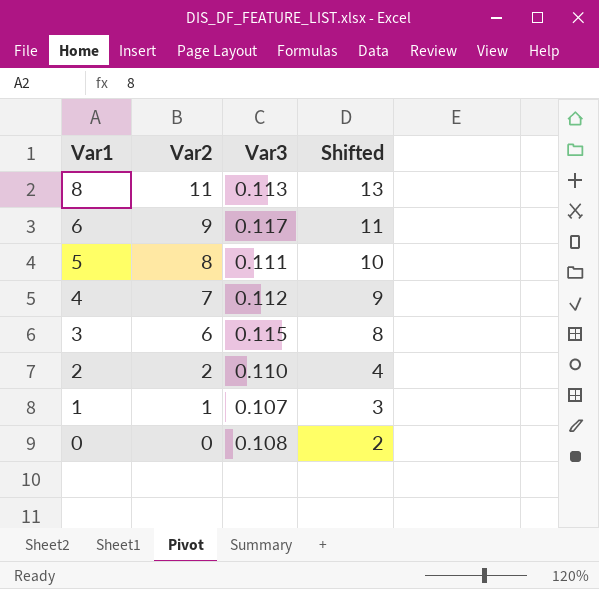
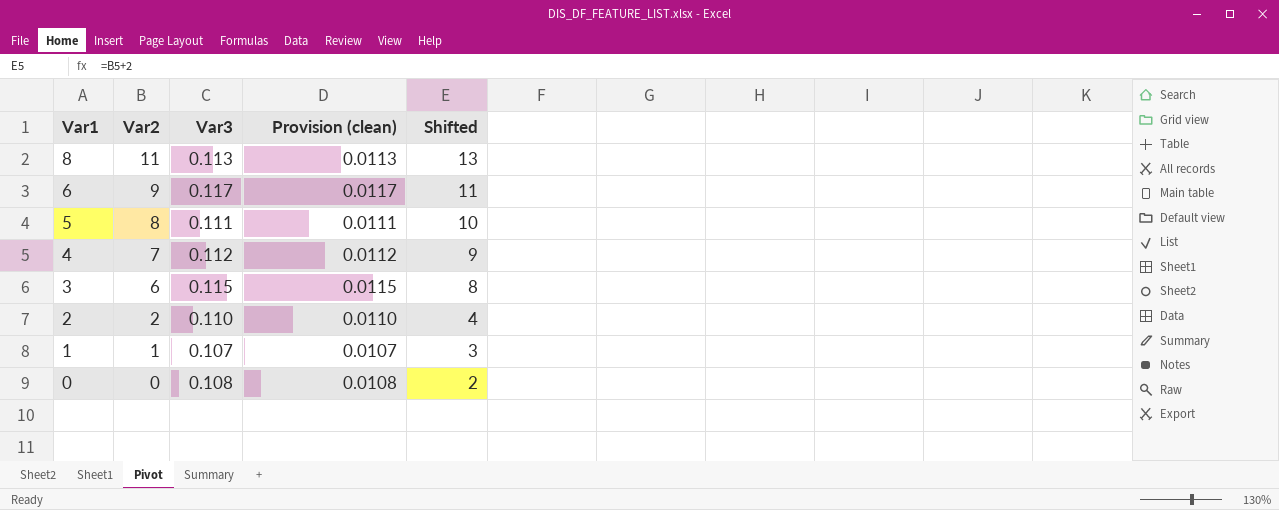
column Provision (clean) | formula: none -> [Var3] * 0.1

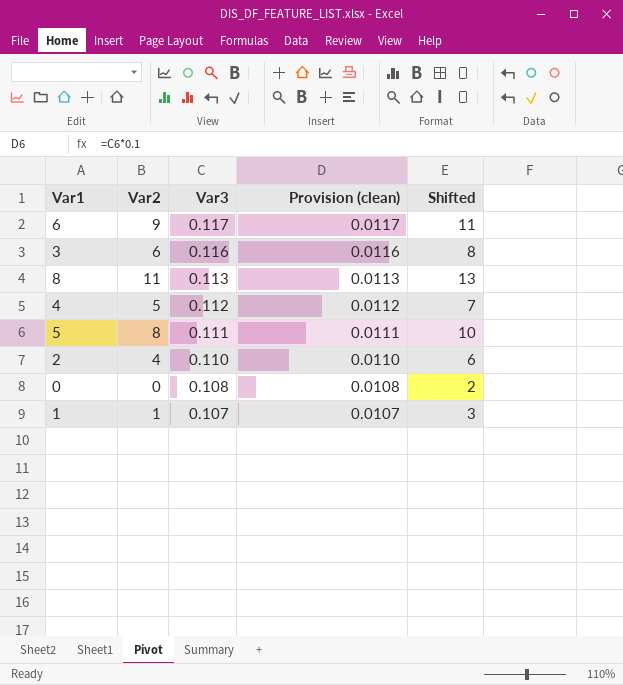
row order: Var1 descending -> Var3 descending
3 | Var3: 0.115 -> 0.116
3 | Provision (clean): 0.0115 -> 0.0116
4 | Var2: 7 -> 5
4 | Shifted: 9 -> 7
2 | Var2: 2 -> 4
2 | Shifted: 4 -> 6

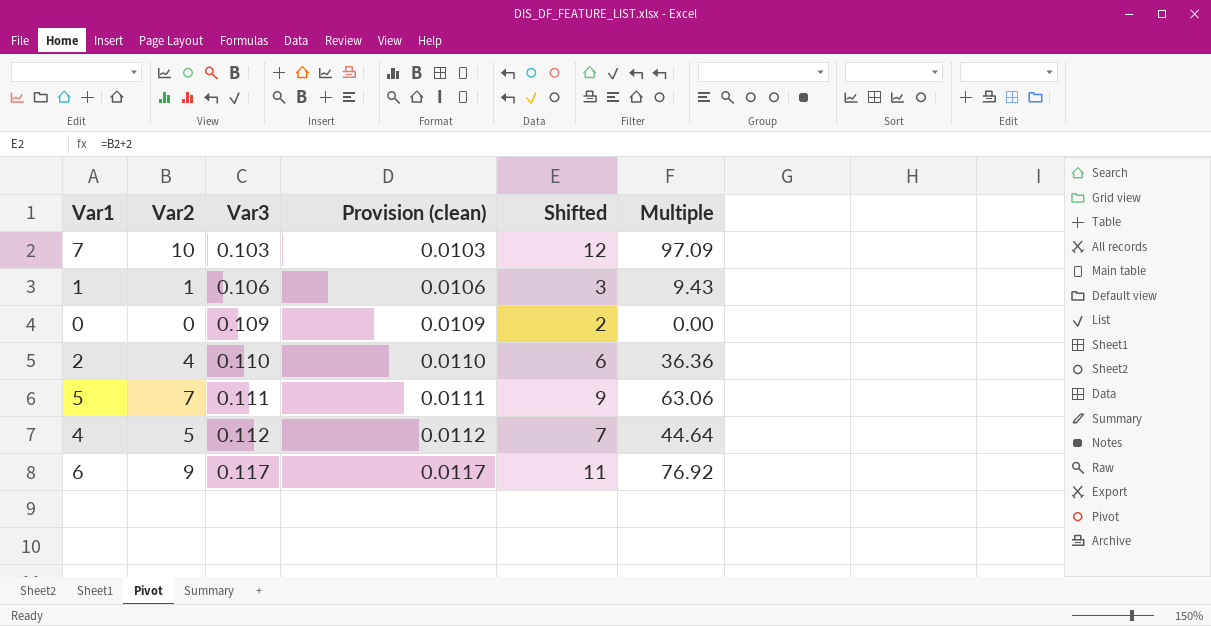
row order: Var3 descending -> Var3 ascending
column Multiple | formula: none -> [Var2] / [Var3]
row 3: 6 | 0.116 | 0.0116 | 8 -> none
row 8: 11 | 0.113 | 0.0113 | 13 -> none
row 7: none -> 10 | 0.103 | 0.0103 | 12 | 97.09
1 | Var3: 0.107 -> 0.106
1 | Provision (clean): 0.0107 -> 0.0106
0 | Var3: 0.108 -> 0.109
0 | Provision (clean): 0.0108 -> 0.0109
5 | Var2: 8 -> 7
5 | Shifted: 10 -> 9

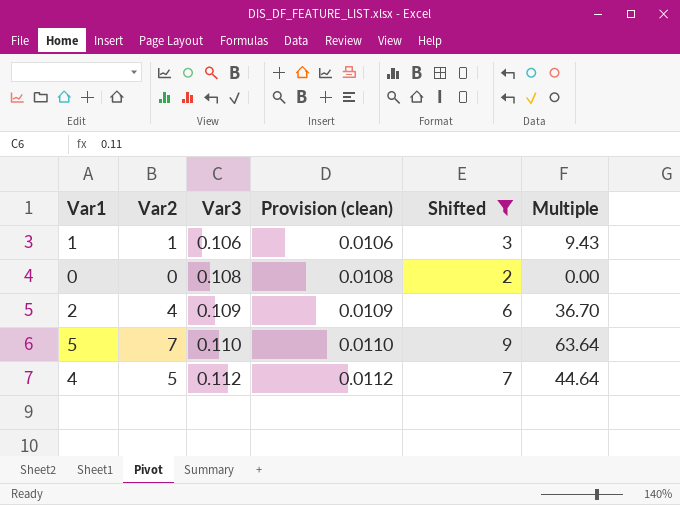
filter: none -> Shifted <= 9
0 | Var3: 0.109 -> 0.108
0 | Provision (clean): 0.0109 -> 0.0108
2 | Var3: 0.110 -> 0.109
2 | Provision (clean): 0.0110 -> 0.0109
2 | Multiple: 36.36 -> 36.70
5 | Var3: 0.111 -> 0.110
5 | Provision (clean): 0.0111 -> 0.0110
5 | Multiple: 63.06 -> 63.64

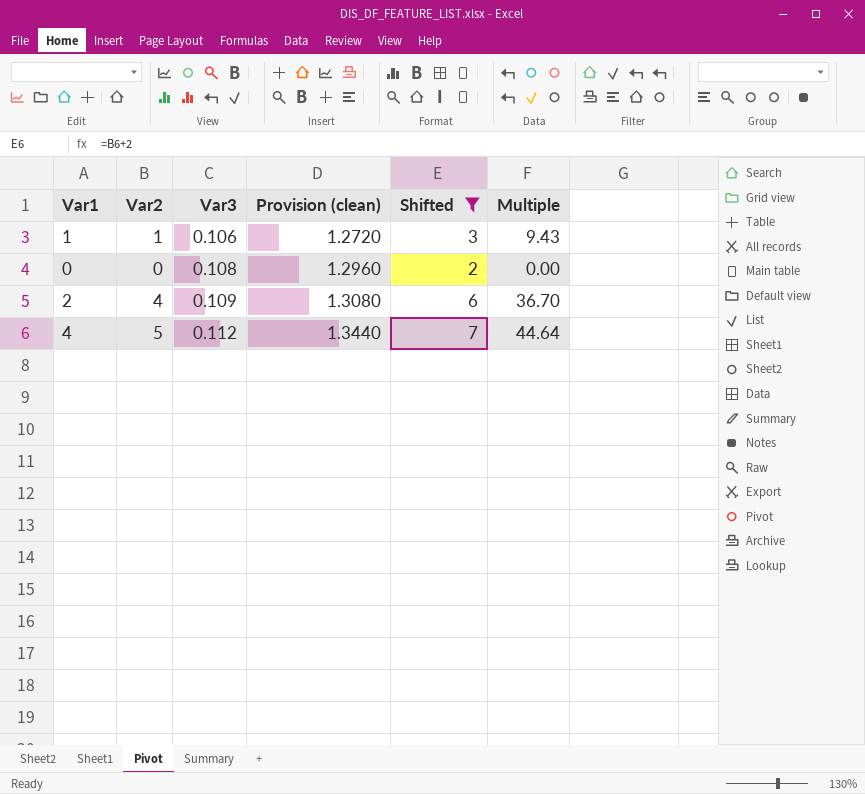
column Provision (clean) | formula: [Var3] * 0.1 -> [Var3] * 12
row 5: 7 | 0.110 | 0.0110 | 9 | 63.64 -> none

